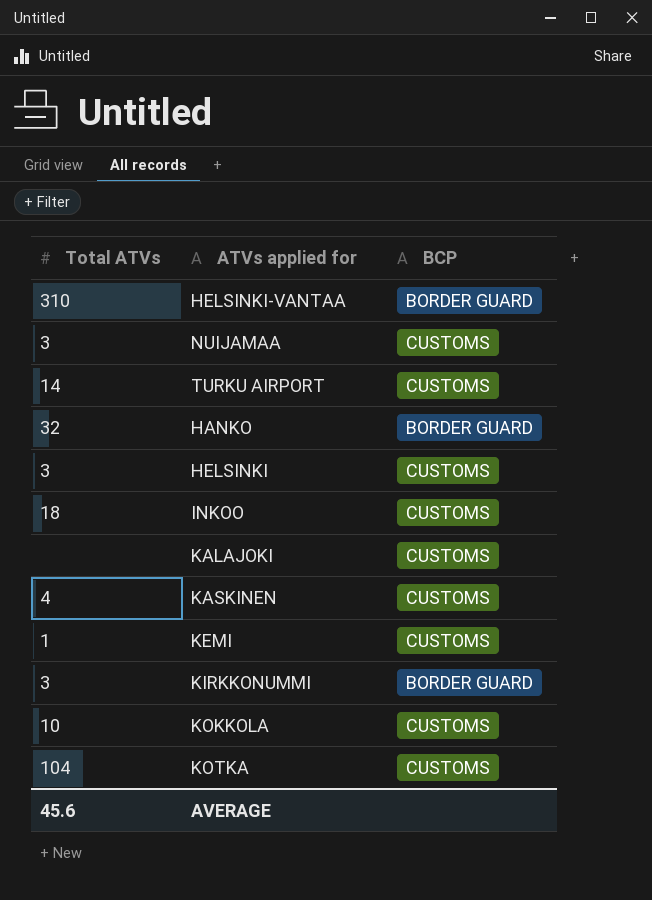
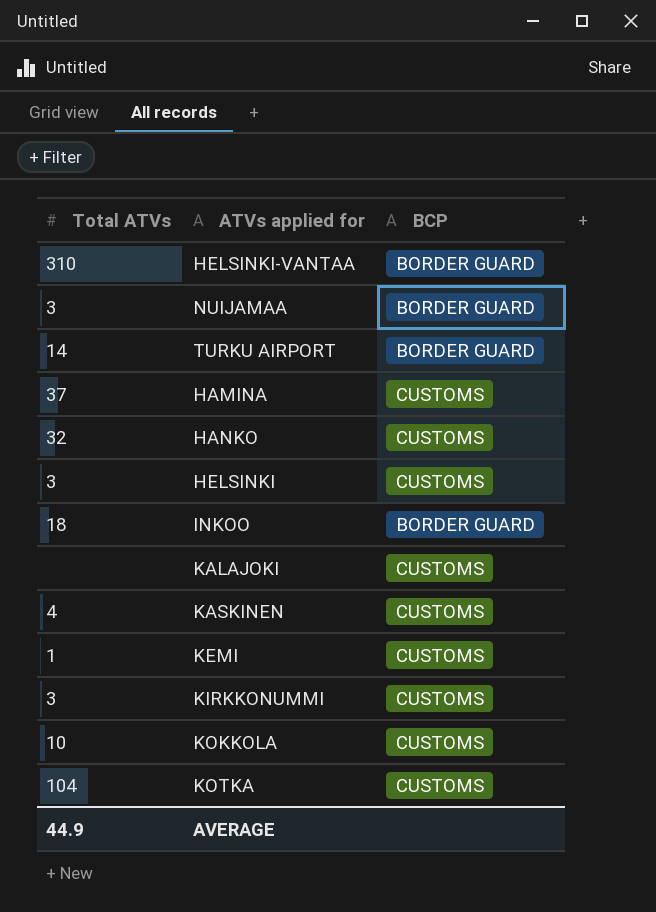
NUIJAMAA | BCP: CUSTOMS -> BORDER GUARD
TURKU AIRPORT | BCP: CUSTOMS -> BORDER GUARD
row HAMINA: none -> 37 | CUSTOMS
HANKO | BCP: BORDER GUARD -> CUSTOMS
INKOO | BCP: CUSTOMS -> BORDER GUARD
KIRKKONUMMI | BCP: BORDER GUARD -> CUSTOMS
AVERAGE | Total ATVs: 45.6 -> 44.9

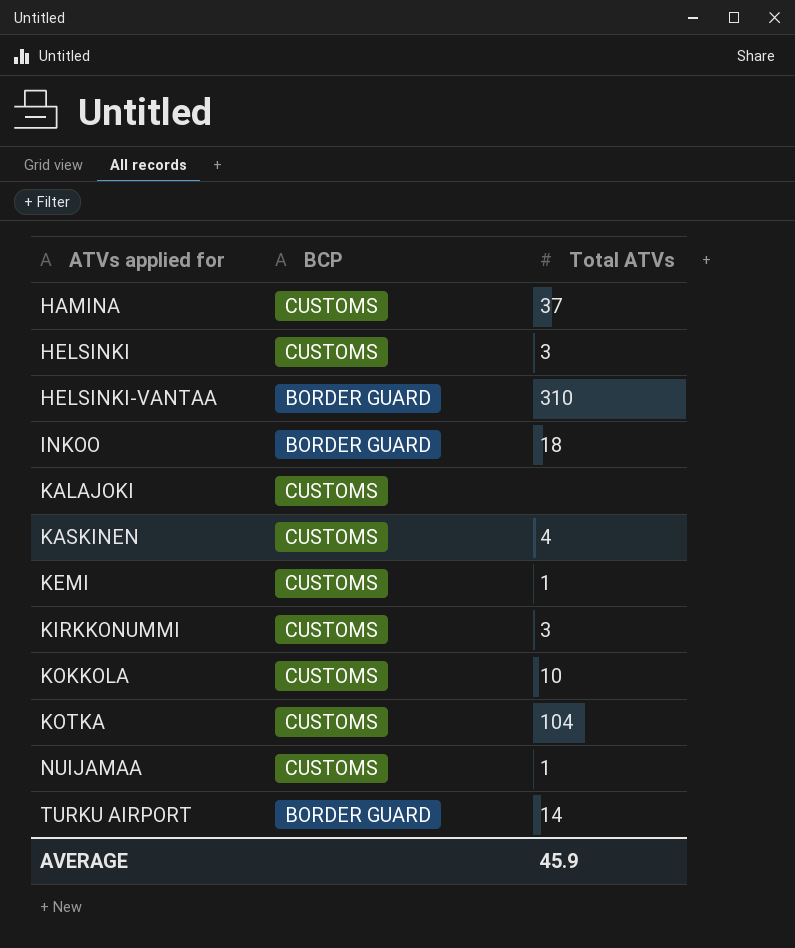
row order: none -> ATVs applied for ascending
column Total ATVs | position: 1 -> 3
row HANKO: 32 | CUSTOMS -> none
NUIJAMAA | BCP: BORDER GUARD -> CUSTOMS
NUIJAMAA | Total ATVs: 3 -> 1
AVERAGE | Total ATVs: 44.9 -> 45.9

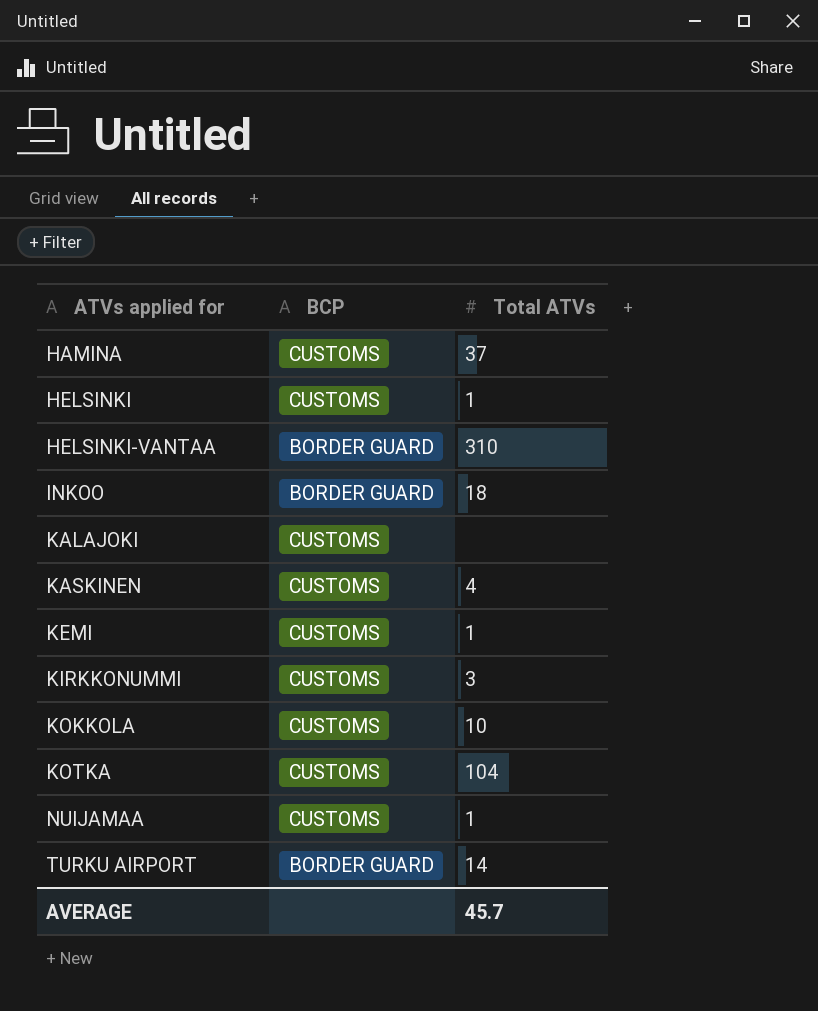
HELSINKI | Total ATVs: 3 -> 1
AVERAGE | Total ATVs: 45.9 -> 45.7

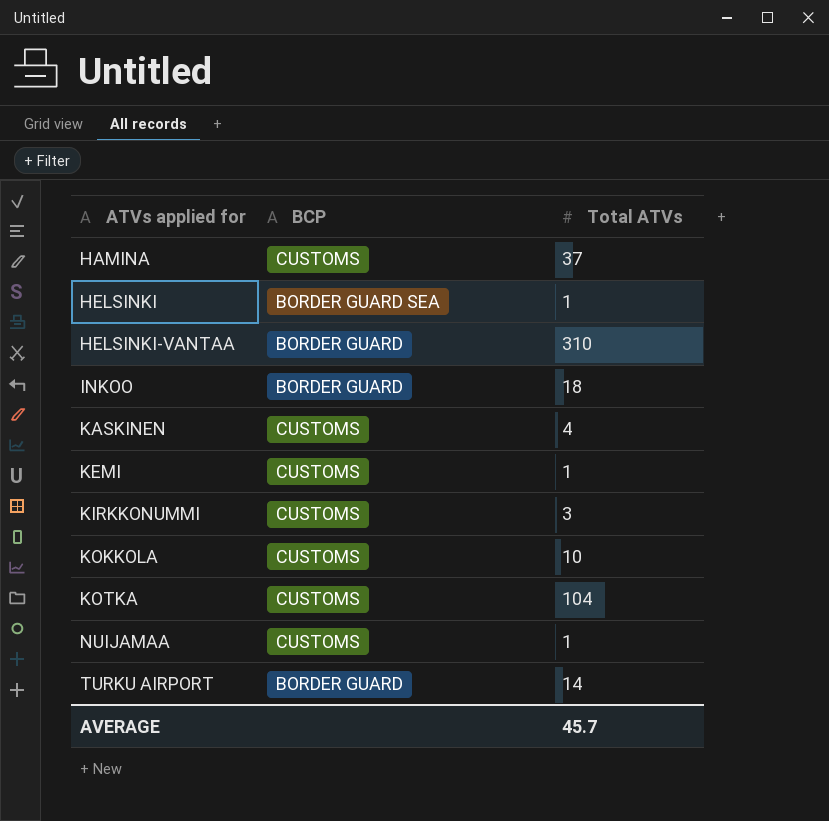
row KALAJOKI: CUSTOMS | none -> none
HELSINKI | BCP: CUSTOMS -> BORDER GUARD SEA

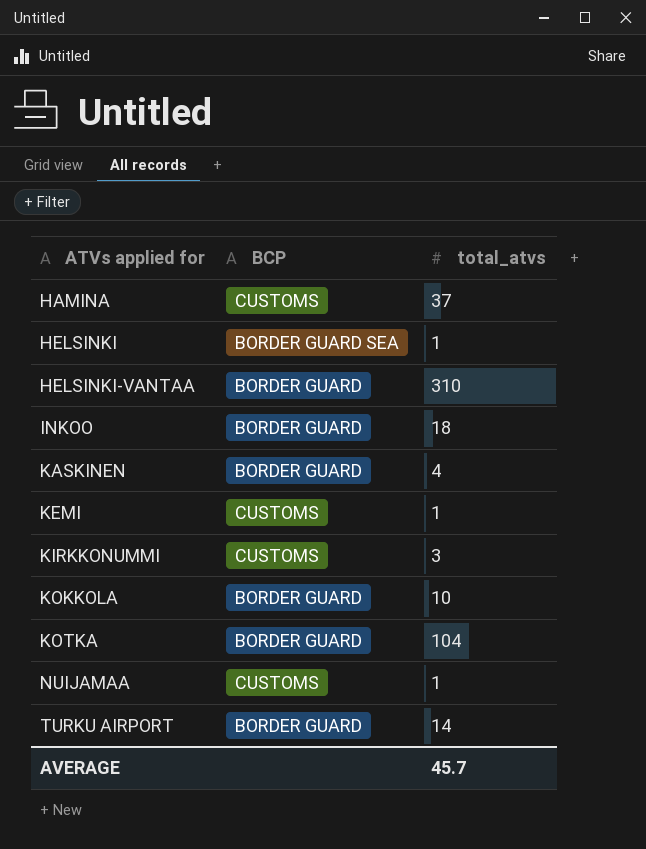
column name: Total ATVs -> total_atvs
KASKINEN | BCP: CUSTOMS -> BORDER GUARD
KOKKOLA | BCP: CUSTOMS -> BORDER GUARD
KOTKA | BCP: CUSTOMS -> BORDER GUARD

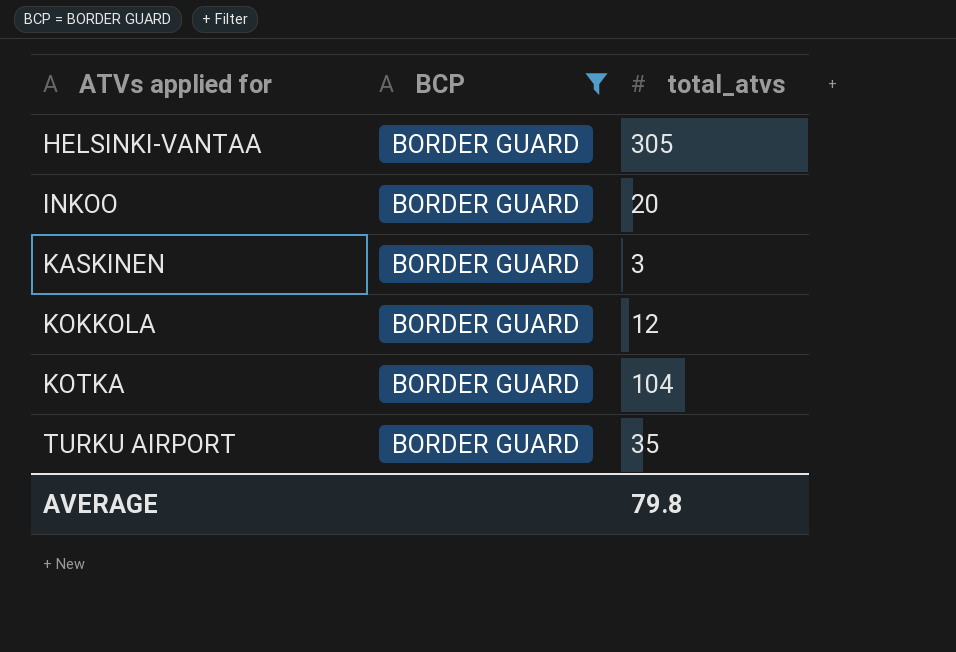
filter: none -> BCP = BORDER GUARD
HELSINKI-VANTAA | total_atvs: 310 -> 305
INKOO | total_atvs: 18 -> 20
KASKINEN | total_atvs: 4 -> 3
KOKKOLA | total_atvs: 10 -> 12
TURKU AIRPORT | total_atvs: 14 -> 35
AVERAGE | total_atvs: 45.7 -> 79.8

